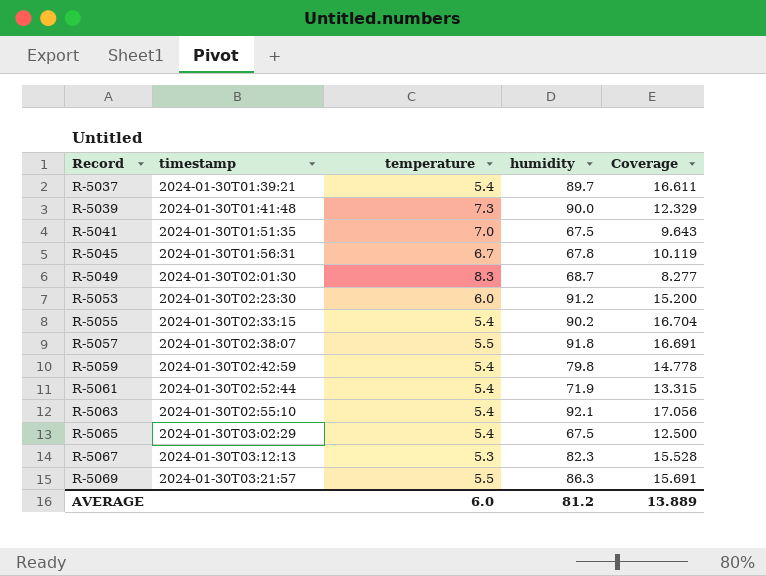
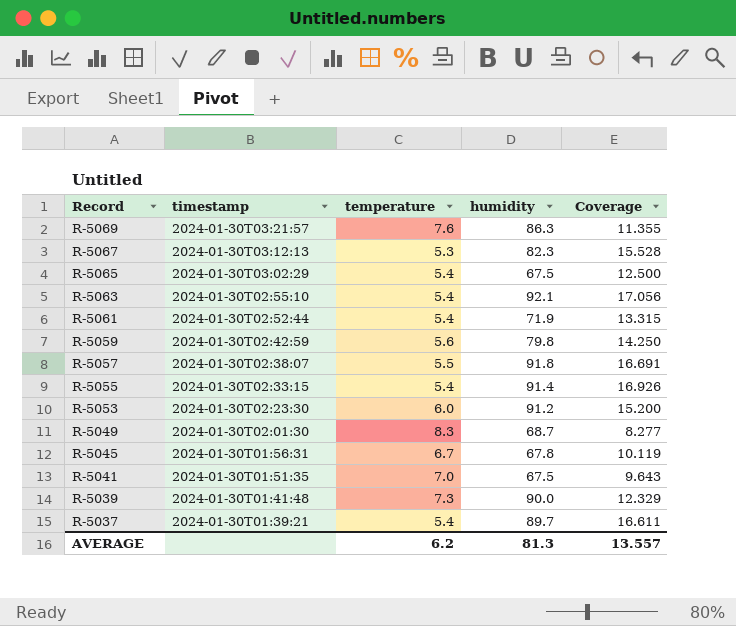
row order: Record ascending -> Record descending
R-5069 | temperature: 5.5 -> 7.6
R-5069 | Coverage: 15.691 -> 11.355
R-5059 | temperature: 5.4 -> 5.6
R-5059 | Coverage: 14.778 -> 14.250
R-5055 | humidity: 90.2 -> 91.4
R-5055 | Coverage: 16.704 -> 16.926
AVERAGE | temperature: 6.0 -> 6.2
AVERAGE | humidity: 81.2 -> 81.3
AVERAGE | Coverage: 13.889 -> 13.557

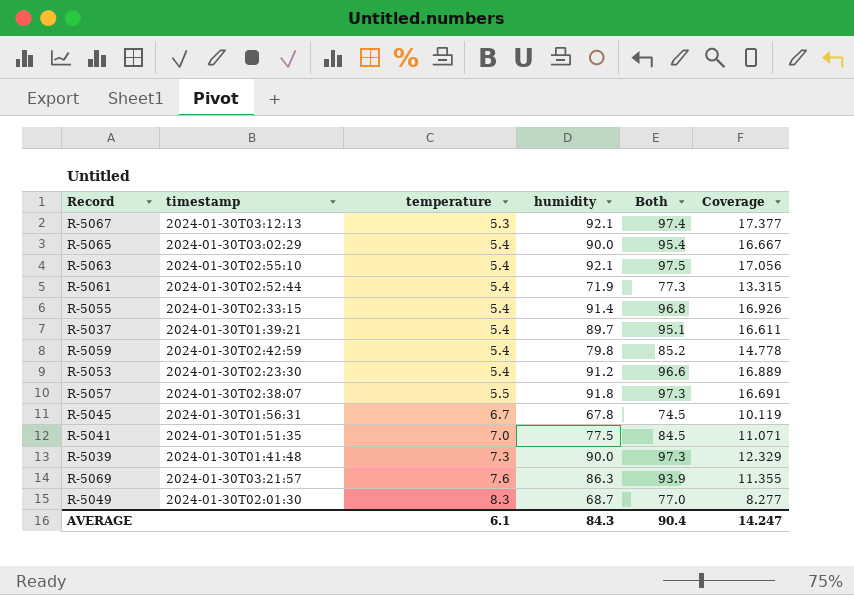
row order: Record descending -> temperature ascending
column Both | formula: none -> [temperature] + [humidity]
R-5067 | humidity: 82.3 -> 92.1
R-5067 | Coverage: 15.528 -> 17.377
R-5065 | humidity: 67.5 -> 90.0
R-5065 | Coverage: 12.500 -> 16.667
R-5059 | temperature: 5.6 -> 5.4
R-5059 | Coverage: 14.250 -> 14.778
R-5053 | temperature: 6.0 -> 5.4
R-5053 | Coverage: 15.200 -> 16.889
R-5041 | humidity: 67.5 -> 77.5
R-5041 | Coverage: 9.643 -> 11.071
AVERAGE | temperature: 6.2 -> 6.1
AVERAGE | humidity: 81.3 -> 84.3
AVERAGE | Coverage: 13.557 -> 14.247

